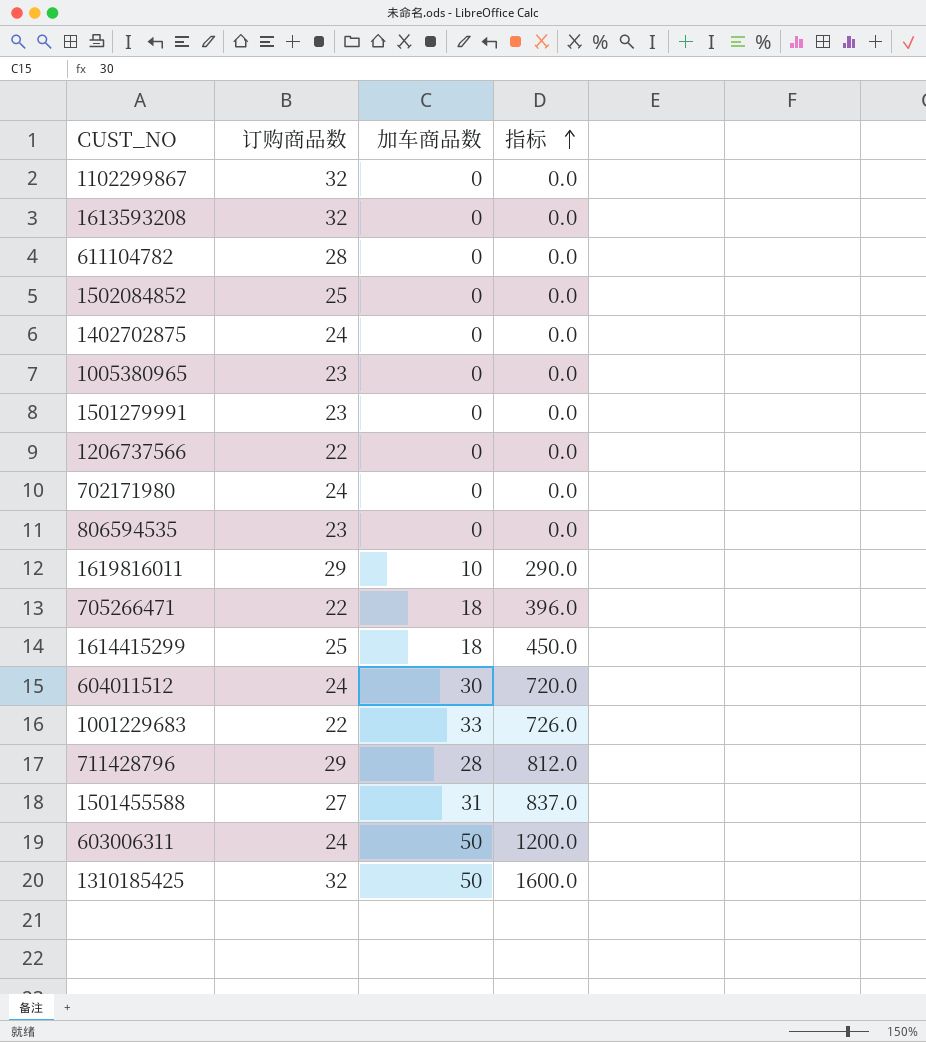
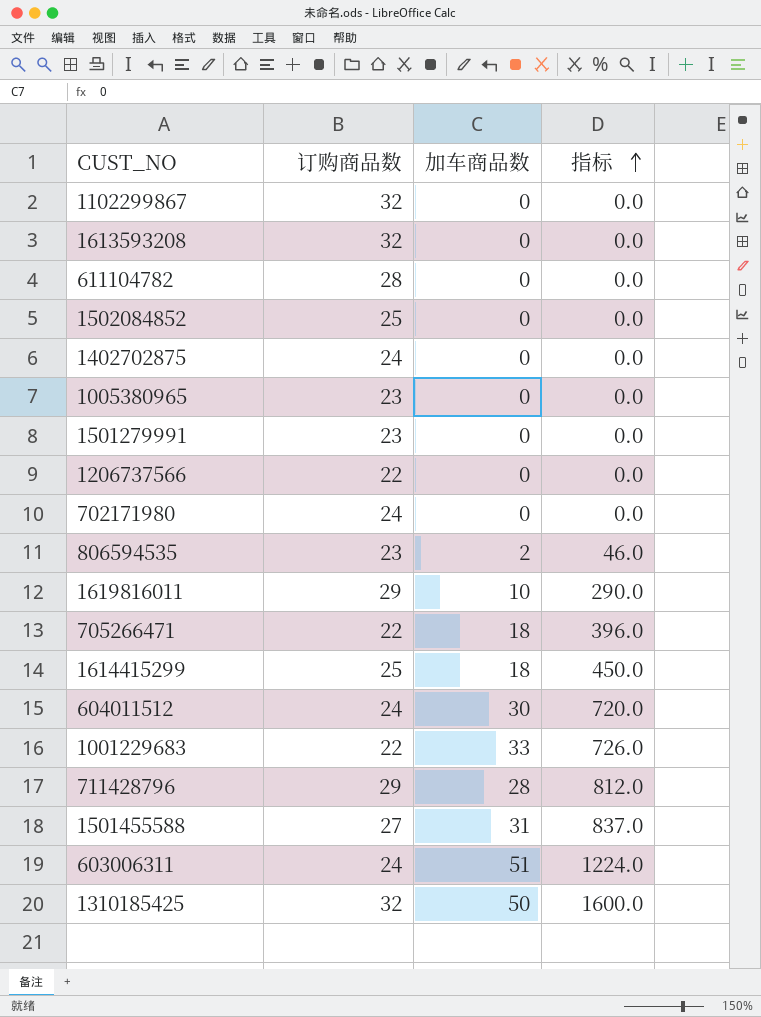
806594535 | 加车商品数: 0 -> 2
806594535 | 指标: 0.0 -> 46.0
603006311 | 加车商品数: 50 -> 51
603006311 | 指标: 1200.0 -> 1224.0

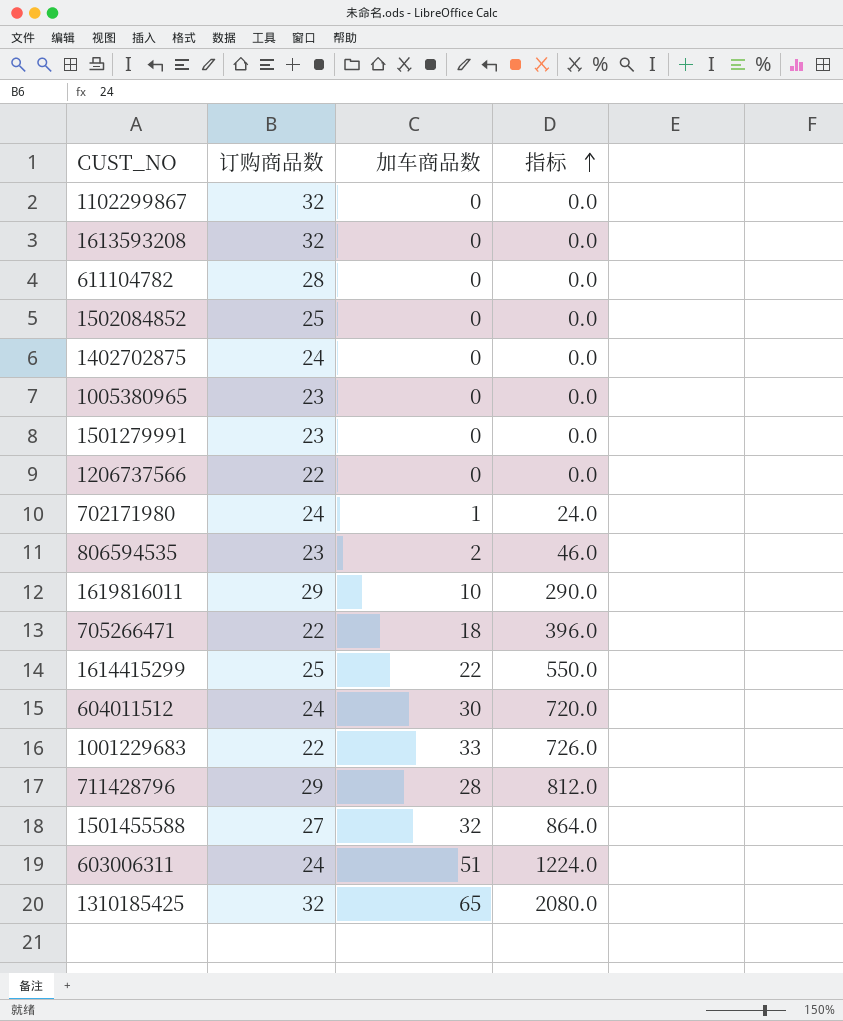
702171980 | 加车商品数: 0 -> 1
702171980 | 指标: 0.0 -> 24.0
1614415299 | 加车商品数: 18 -> 22
1614415299 | 指标: 450.0 -> 550.0
1501455588 | 加车商品数: 31 -> 32
1501455588 | 指标: 837.0 -> 864.0
1310185425 | 加车商品数: 50 -> 65
1310185425 | 指标: 1600.0 -> 2080.0

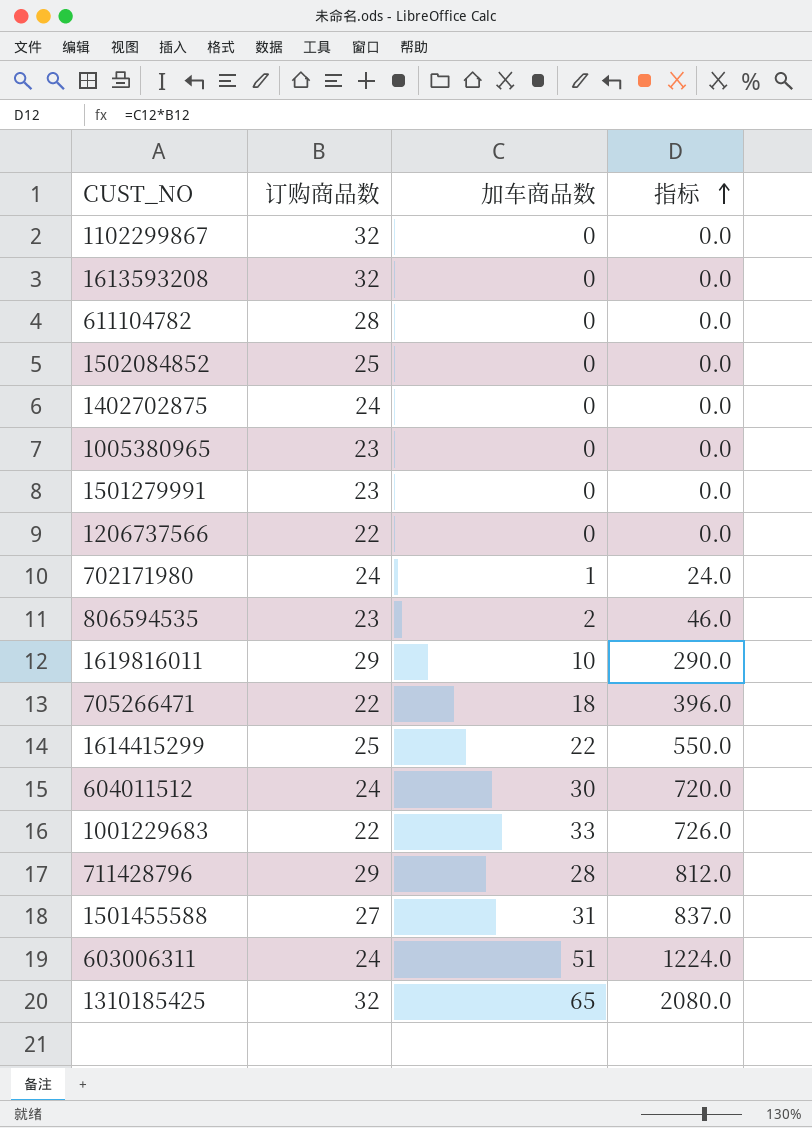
1501455588 | 加车商品数: 32 -> 31
1501455588 | 指标: 864.0 -> 837.0

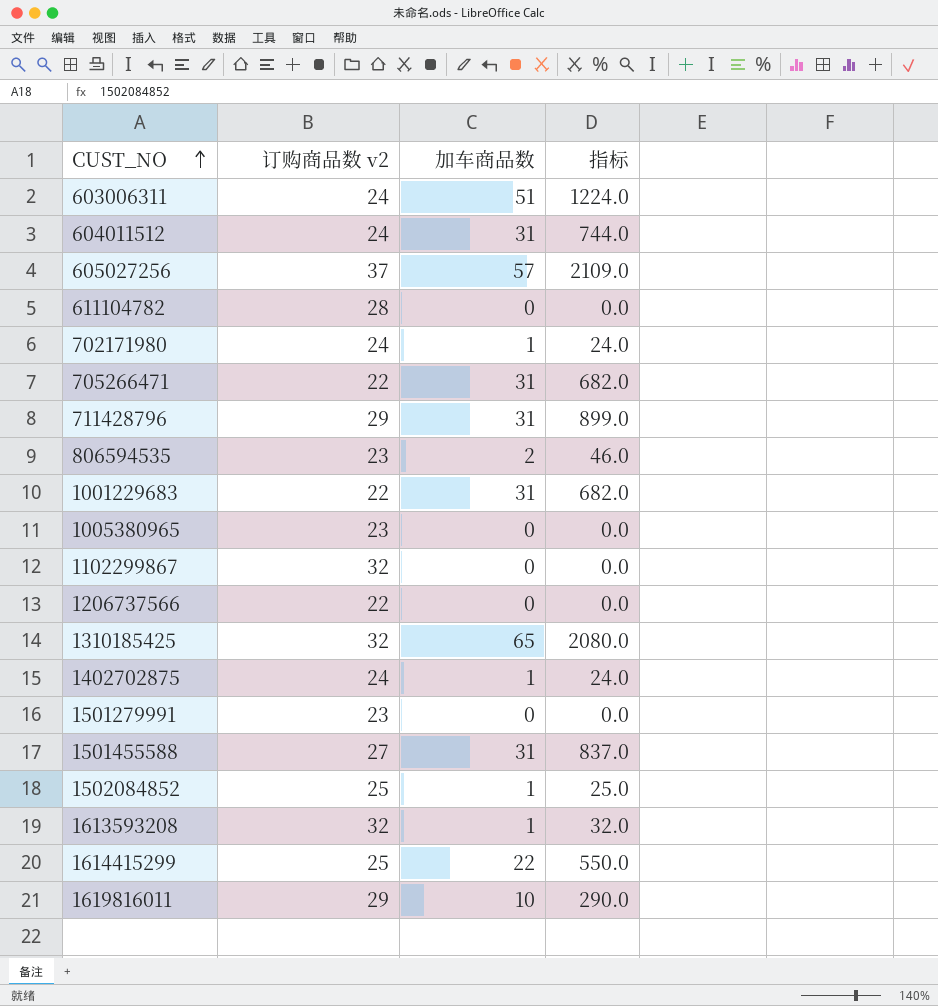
row order: 指标 ascending -> CUST_NO ascending
column name: 订购商品数 -> 订购商品数 v2
604011512 | 加车商品数: 30 -> 31
604011512 | 指标: 720.0 -> 744.0
row 605027256: none -> 37 | 57 | 2109.0
705266471 | 加车商品数: 18 -> 31
705266471 | 指标: 396.0 -> 682.0
711428796 | 加车商品数: 28 -> 31
711428796 | 指标: 812.0 -> 899.0
1001229683 | 加车商品数: 33 -> 31
1001229683 | 指标: 726.0 -> 682.0
1402702875 | 加车商品数: 0 -> 1
1402702875 | 指标: 0.0 -> 24.0
1502084852 | 加车商品数: 0 -> 1
1502084852 | 指标: 0.0 -> 25.0
1613593208 | 加车商品数: 0 -> 1
1613593208 | 指标: 0.0 -> 32.0

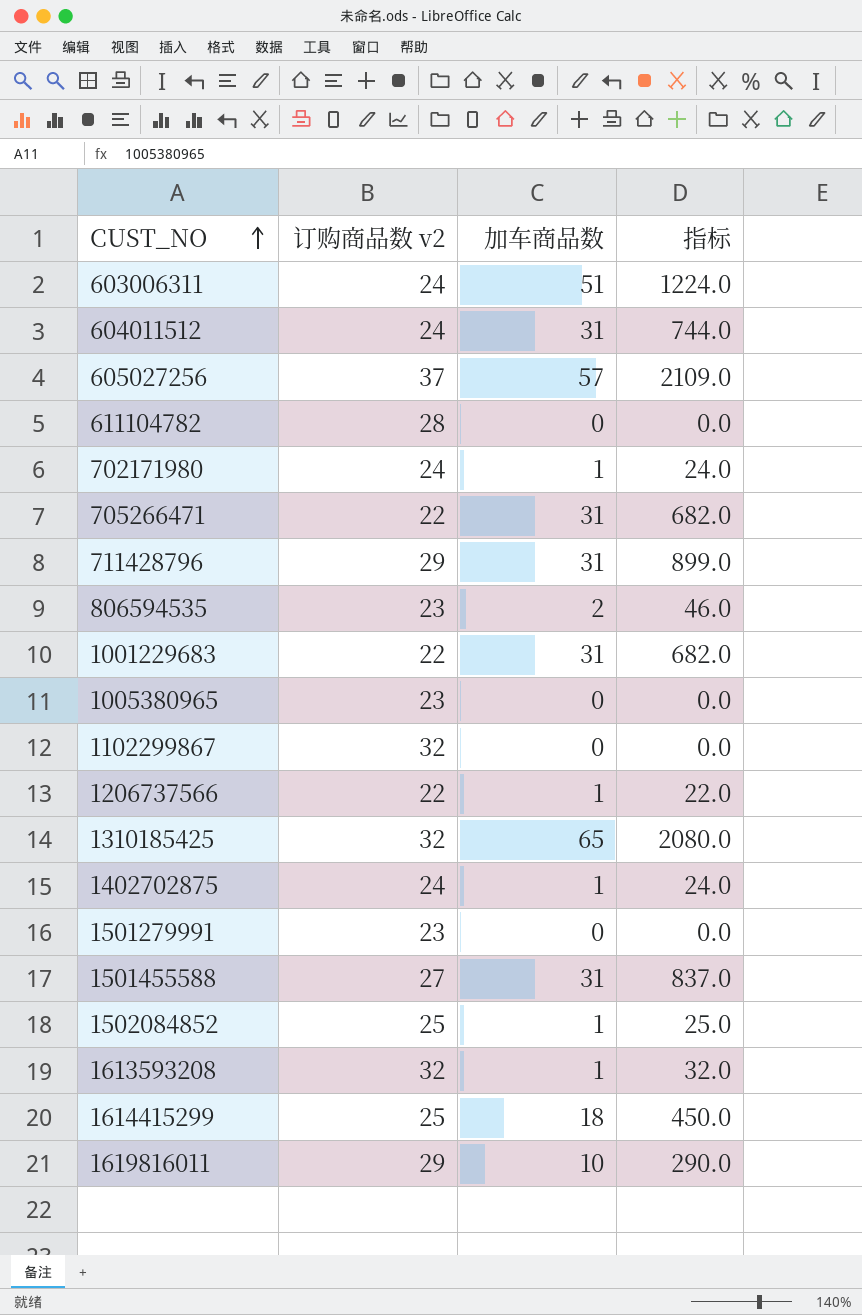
1206737566 | 加车商品数: 0 -> 1
1206737566 | 指标: 0.0 -> 22.0
1614415299 | 加车商品数: 22 -> 18
1614415299 | 指标: 550.0 -> 450.0

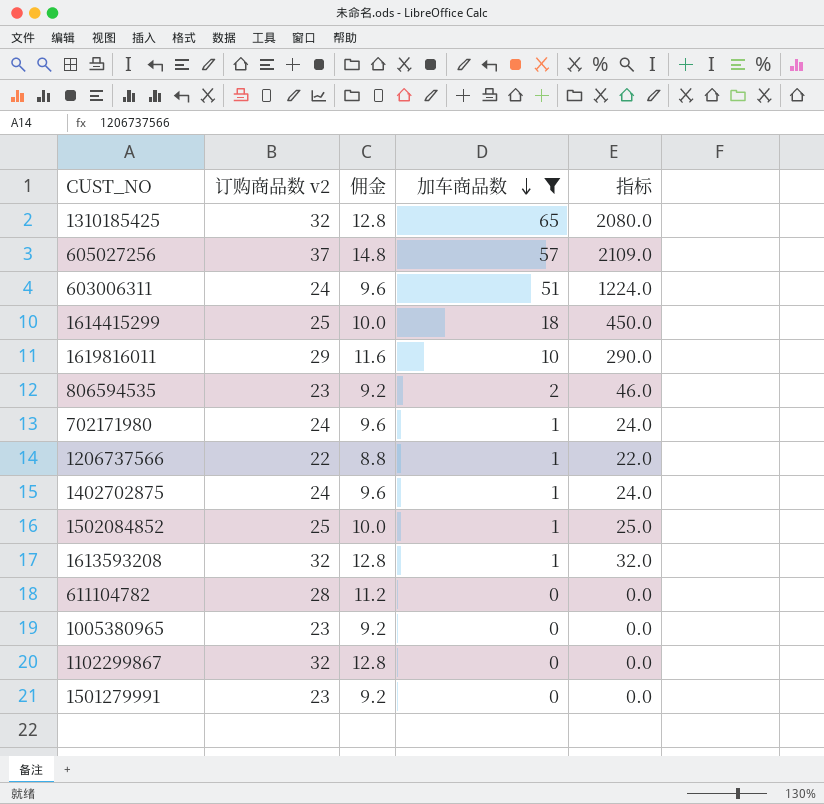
filter: none -> 加车商品数 != 31
row order: CUST_NO ascending -> 加车商品数 descending
column 佣金 | formula: none -> [订购商品数 v2] * 0.4

